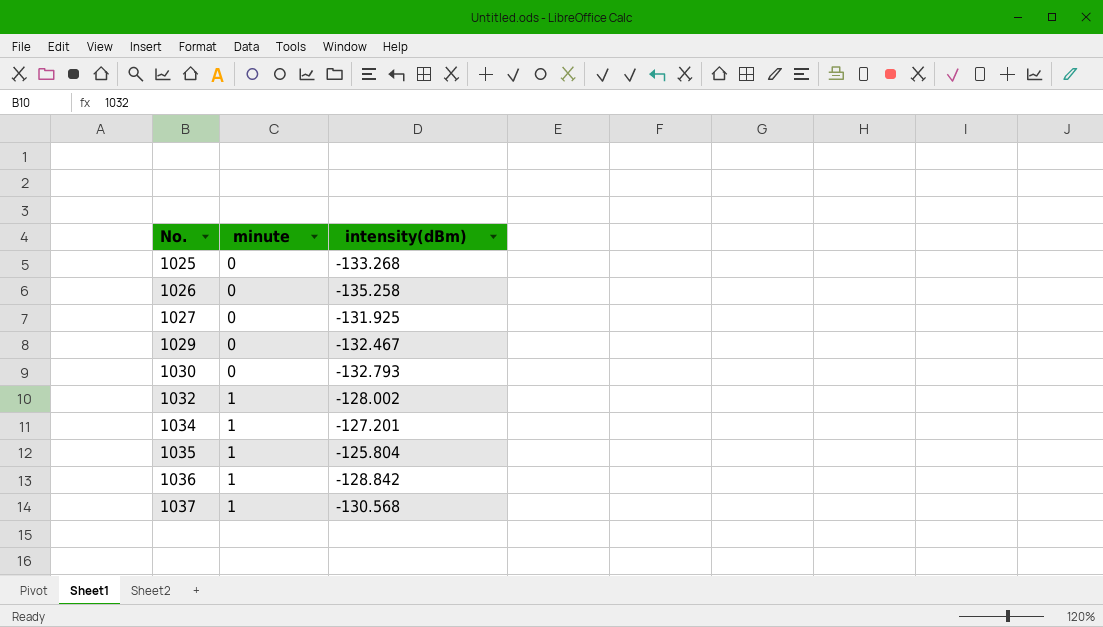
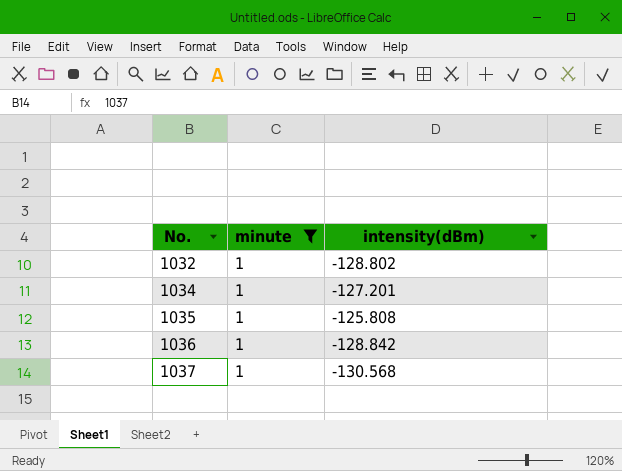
filter: none -> minute = 1
1032 | intensity(dBm): -128.002 -> -128.802
1035 | intensity(dBm): -125.804 -> -125.808

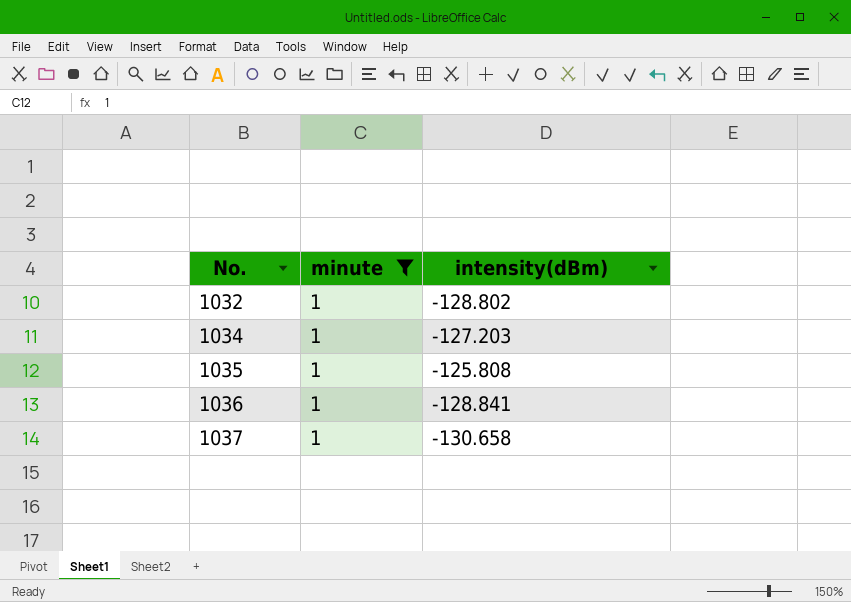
1034 | intensity(dBm): -127.201 -> -127.203
1036 | intensity(dBm): -128.842 -> -128.841
1037 | intensity(dBm): -130.568 -> -130.658

